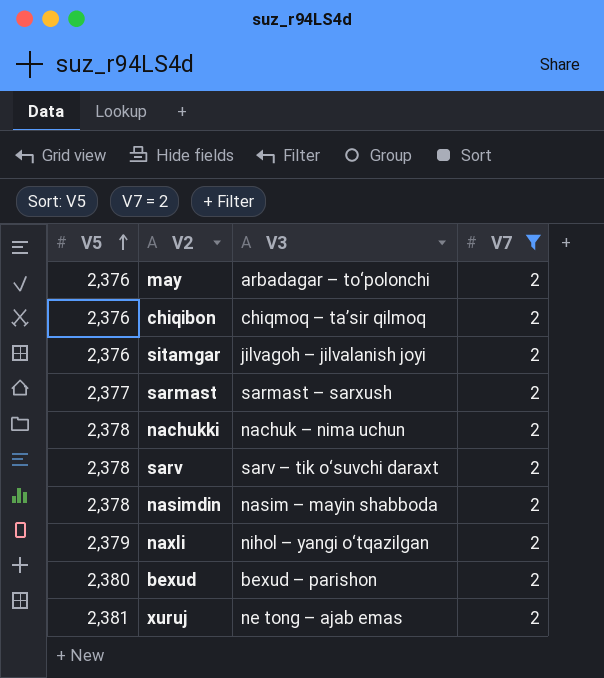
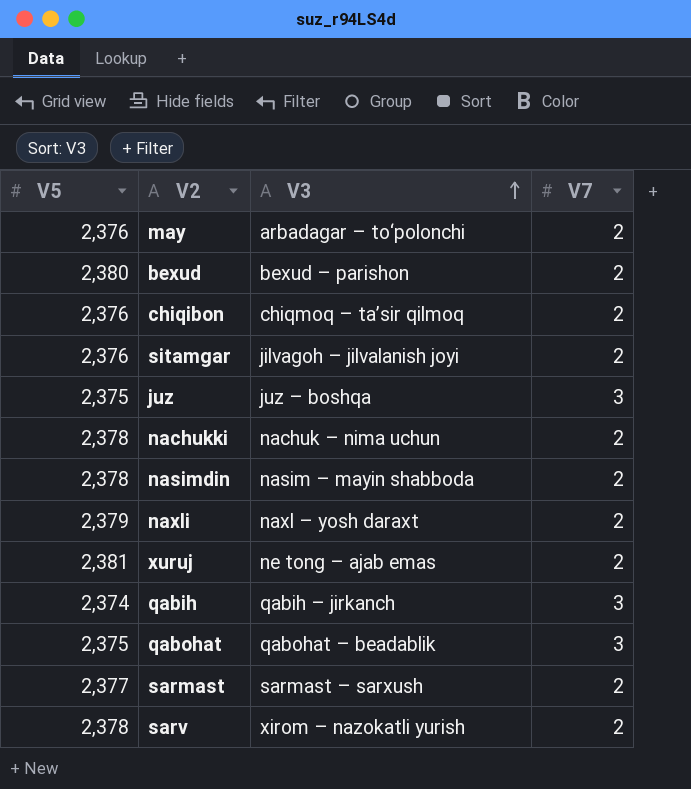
filter: V7 = 2 -> none
row order: V5 ascending -> V3 ascending
naxli | V3: nihol – yangi o‘tqazilgan -> naxl – yosh daraxt
sarv | V3: sarv – tik o‘suvchi daraxt -> xirom – nazokatli yurish

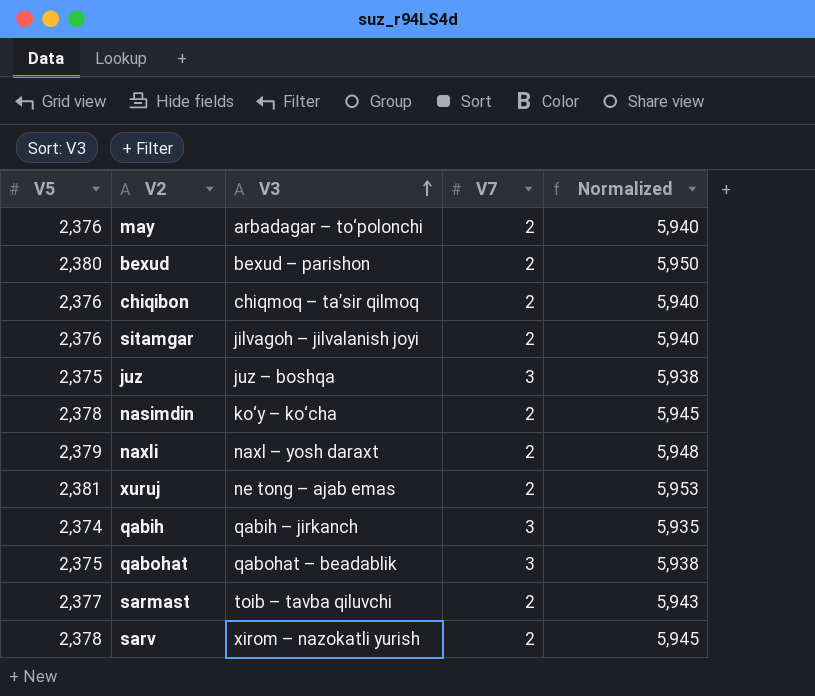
column Normalized | formula: none -> [V5] * 2.5
row nachukki: 2,378 | nachuk – nima uchun | 2 -> none
nasimdin | V3: nasim – mayin shabboda -> ko‘y – ko‘cha
sarmast | V3: sarmast – sarxush -> toib – tavba qiluvchi

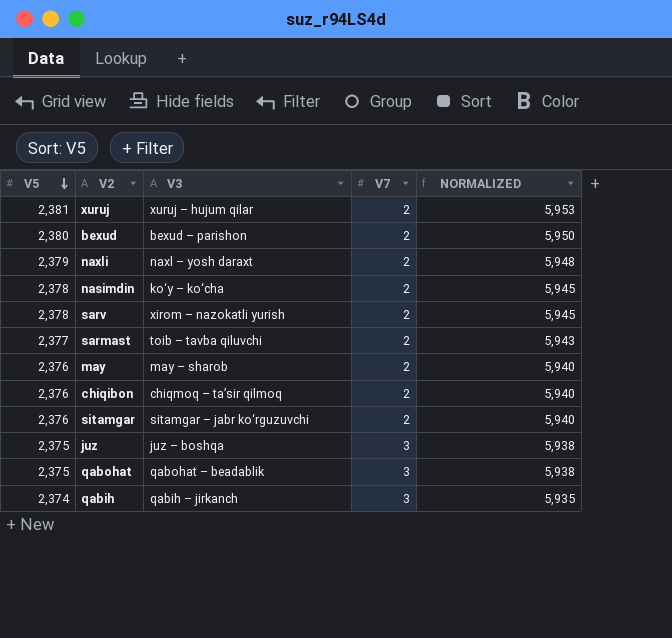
row order: V3 ascending -> V5 descending
column name: Normalized -> NORMALIZED
xuruj | V3: ne tong – ajab emas -> xuruj – hujum qilar
may | V3: arbadagar – to‘polonchi -> may – sharob
sitamgar | V3: jilvagoh – jilvalanish joyi -> sitamgar – jabr ko‘rguzuvchi

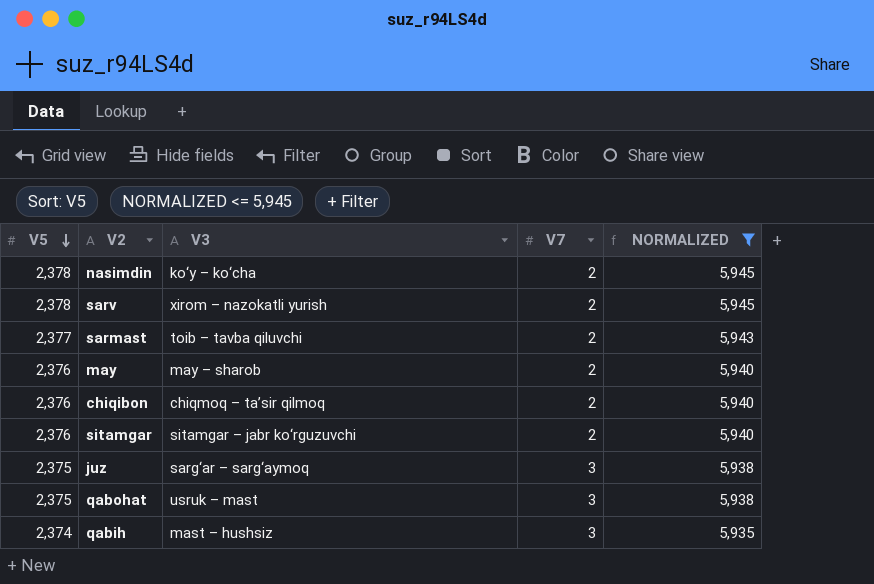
filter: none -> NORMALIZED <= 5,945
juz | V3: juz – boshqa -> sarg‘ar – sarg‘aymoq
qabohat | V3: qabohat – beadablik -> usruk – mast
qabih | V3: qabih – jirkanch -> mast – hushsiz

